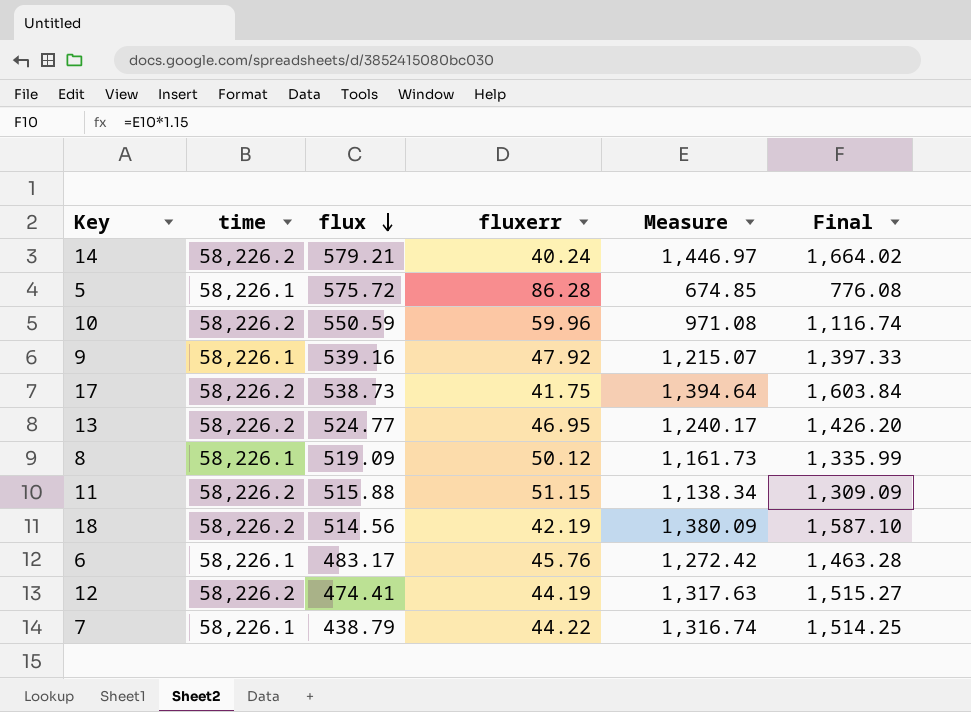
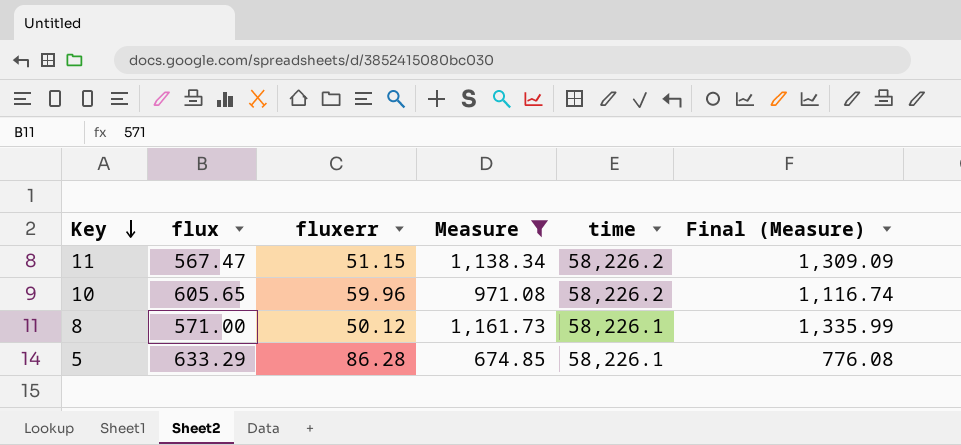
filter: none -> Measure <= 1,161.73
row order: flux descending -> Key descending
column time | position: 2 -> 5
column name: Final -> Final (Measure)
11 | flux: 515.88 -> 567.47
10 | flux: 550.59 -> 605.65
8 | flux: 519.09 -> 571.00
5 | flux: 575.72 -> 633.29

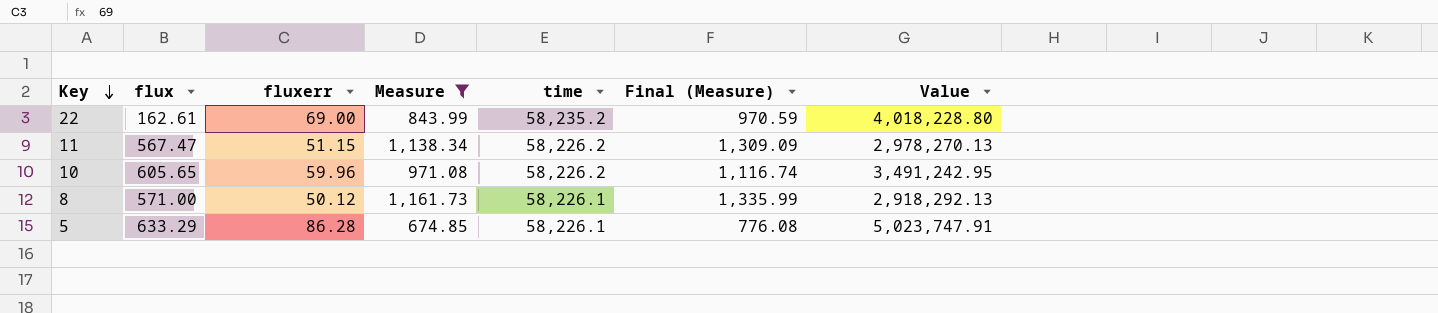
column Value | formula: none -> [fluxerr] * [time]
row 22: none -> 162.61 | 69.00 | 843.99 | 58,235.2 | 970.59 | 4,018,228.80

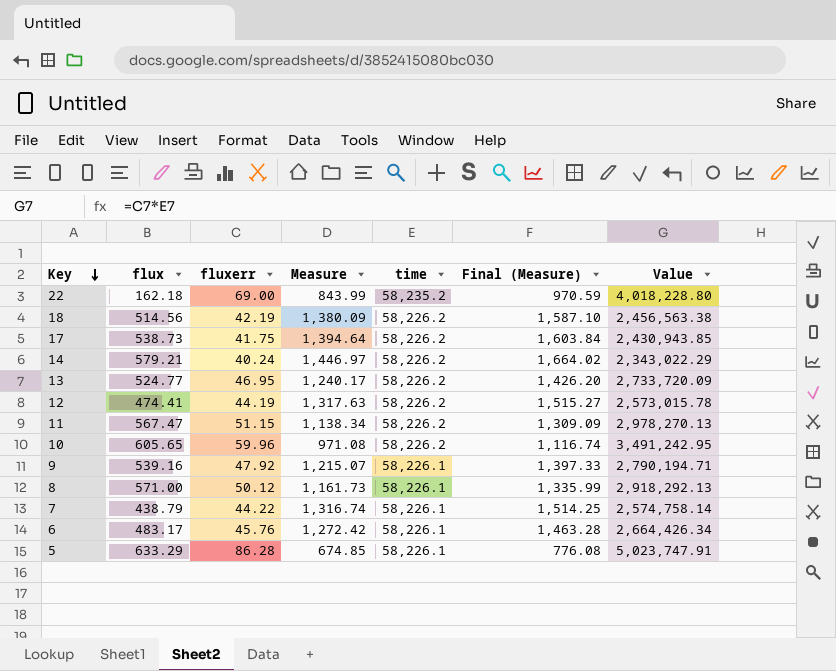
filter: Measure <= 1,161.73 -> none
22 | flux: 162.61 -> 162.18

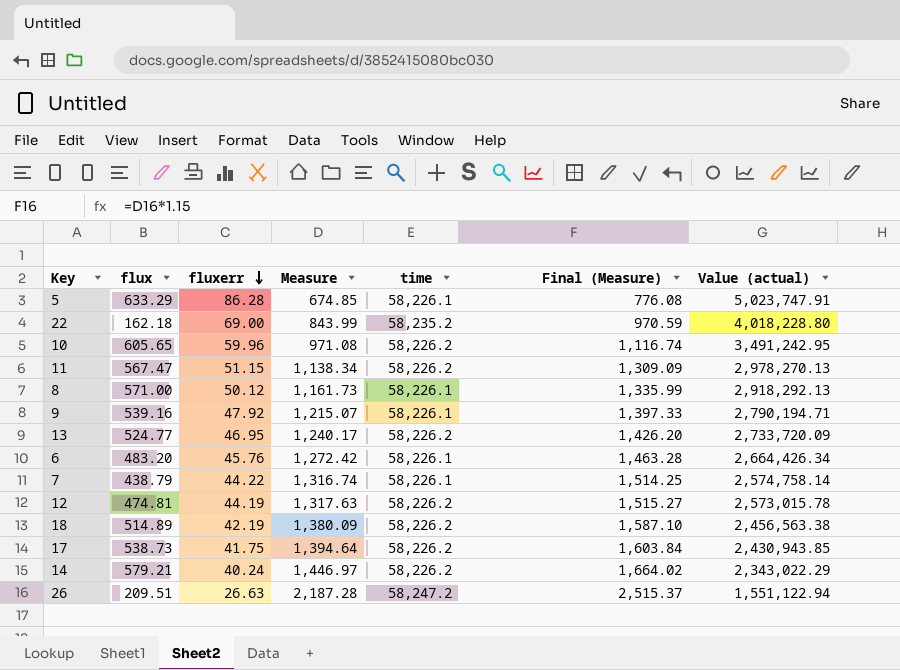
row order: Key descending -> fluxerr descending
column name: Value -> Value (actual)
6 | flux: 483.17 -> 483.20
12 | flux: 474.41 -> 474.81
18 | flux: 514.56 -> 514.89
row 26: none -> 209.51 | 26.63 | 2,187.28 | 58,247.2 | 2,515.37 | 1,551,122.94

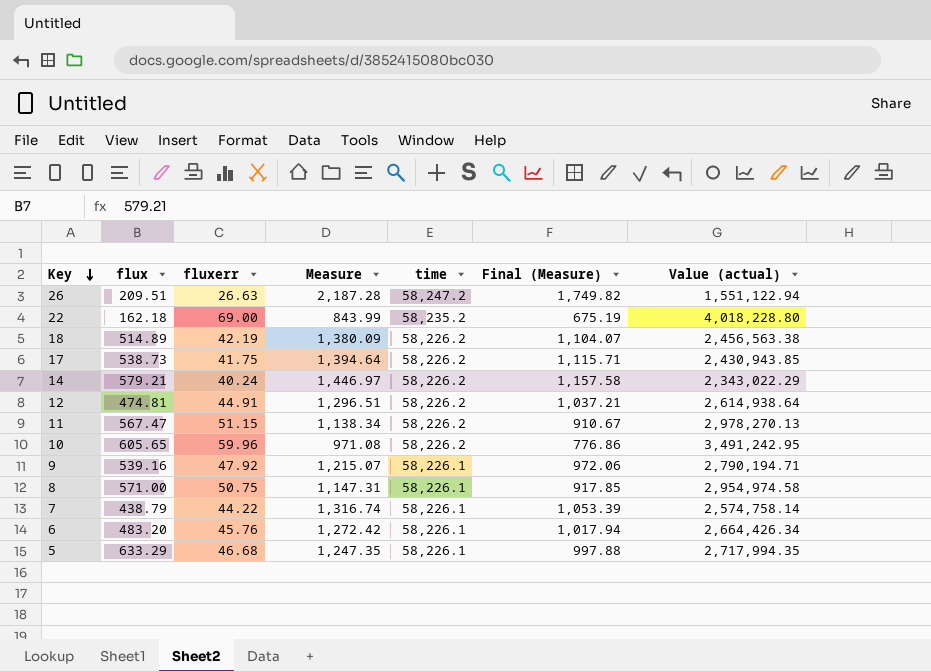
row order: fluxerr descending -> Key descending
column Final (Measure) | formula: [Measure] * 1.15 -> [Measure] * 0.8
row 13: 524.77 | 46.95 | 1,240.17 | 58,226.2 | 1,426.20 | 2,733,720.09 -> none
12 | fluxerr: 44.19 -> 44.91
12 | Measure: 1,317.63 -> 1,296.51
12 | Value (actual): 2,573,015.78 -> 2,614,938.64
8 | fluxerr: 50.12 -> 50.75
8 | Measure: 1,161.73 -> 1,147.31
8 | Value (actual): 2,918,292.13 -> 2,954,974.58
5 | fluxerr: 86.28 -> 46.68
5 | Measure: 674.85 -> 1,247.35
5 | Value (actual): 5,023,747.91 -> 2,717,994.35

